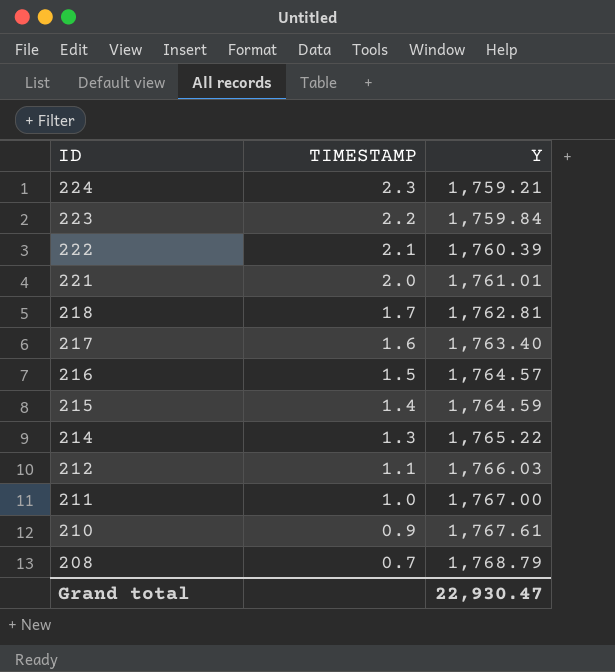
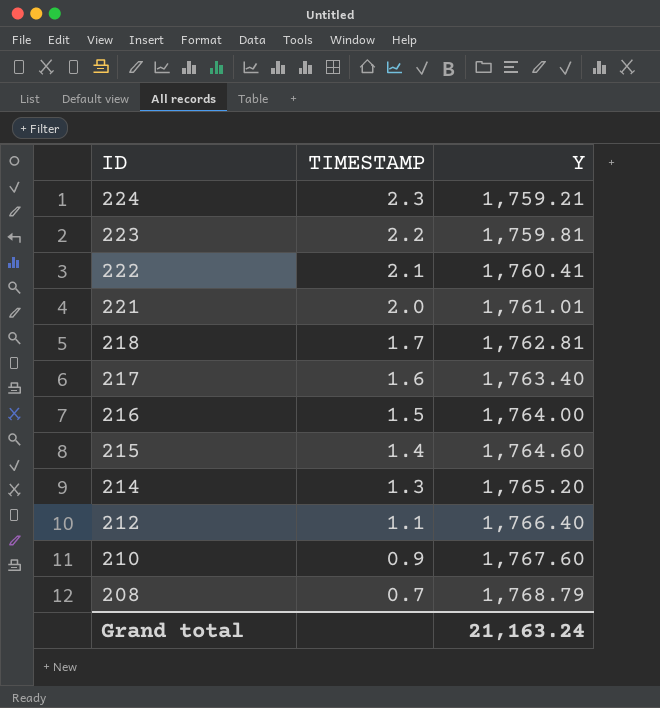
row 211: 1.0 | 1,767.00 -> none
223 | Y: 1,759.84 -> 1,759.81
222 | Y: 1,760.39 -> 1,760.41
216 | Y: 1,764.57 -> 1,764.00
215 | Y: 1,764.59 -> 1,764.60
214 | Y: 1,765.22 -> 1,765.20
212 | Y: 1,766.03 -> 1,766.40
210 | Y: 1,767.61 -> 1,767.60
Grand total | Y: 22,930.47 -> 21,163.24

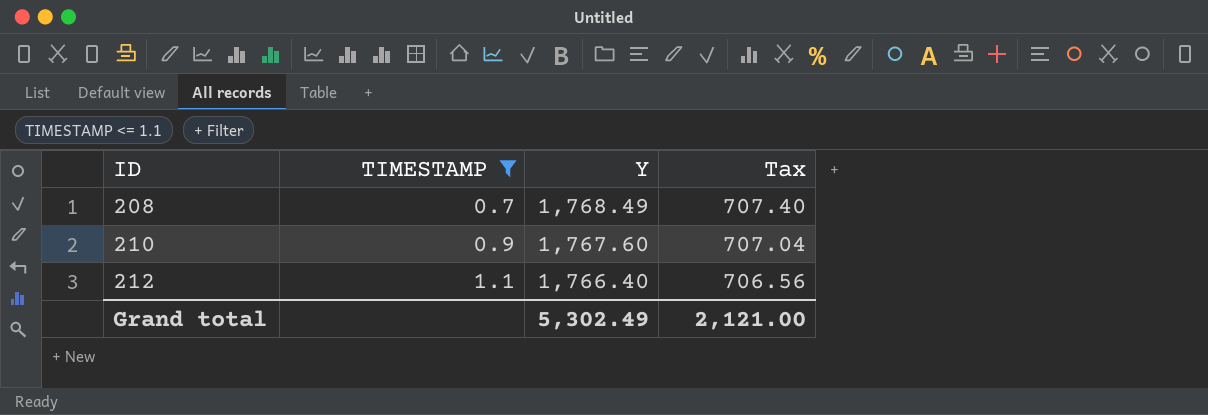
filter: none -> TIMESTAMP <= 1.1
row order: ID descending -> ID ascending
column Tax | formula: none -> [Y] * 0.4
208 | Y: 1,768.79 -> 1,768.49
Grand total | Y: 21,163.24 -> 5,302.49

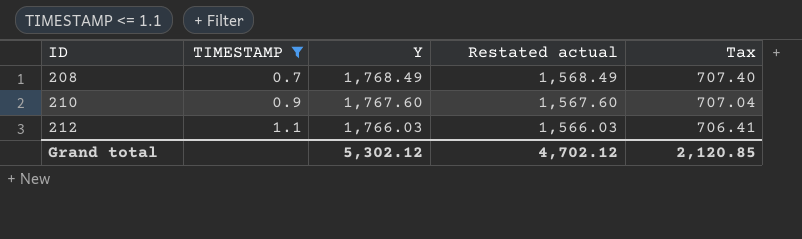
column Restated actual | formula: none -> [Y] - 200
212 | Y: 1,766.40 -> 1,766.03
212 | Tax: 706.56 -> 706.41
Grand total | Y: 5,302.49 -> 5,302.12
Grand total | Tax: 2,121.00 -> 2,120.85

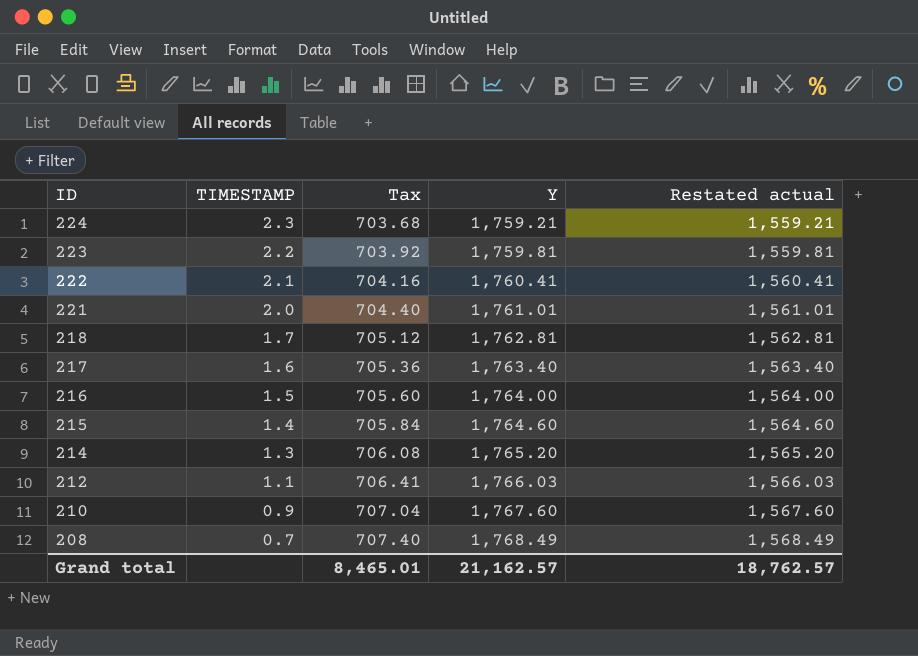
filter: TIMESTAMP <= 1.1 -> none
row order: ID ascending -> ID descending
column Tax | position: 5 -> 3
Grand total | Tax: 2,120.85 -> 8,465.01
Grand total | Y: 5,302.12 -> 21,162.57
Grand total | Restated actual: 4,702.12 -> 18,762.57

